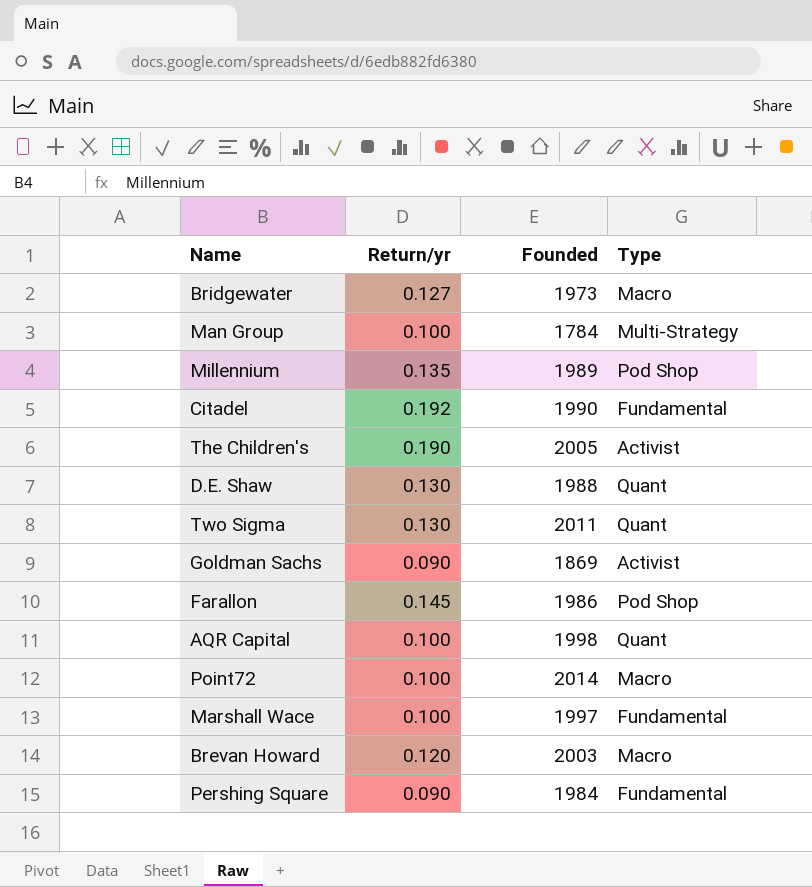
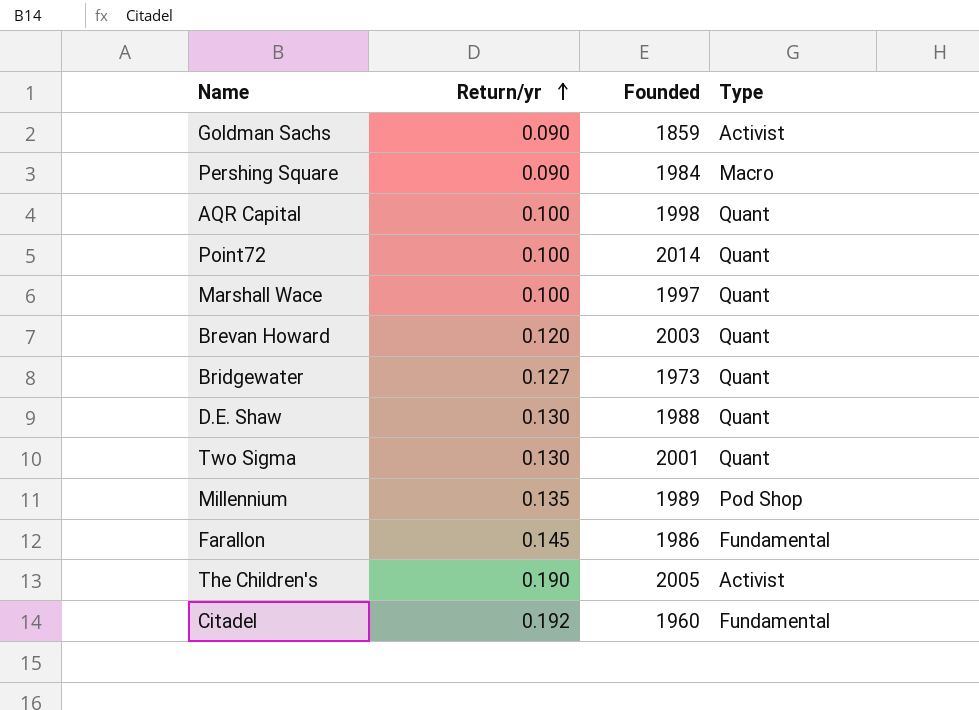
row order: none -> Return/yr ascending
row Man Group: 0.100 | 1784 | Multi-Strategy -> none
Goldman Sachs | Founded: 1869 -> 1859
Pershing Square | Type: Fundamental -> Macro
Point72 | Type: Macro -> Quant
Marshall Wace | Type: Fundamental -> Quant
Brevan Howard | Type: Macro -> Quant
Bridgewater | Type: Macro -> Quant
Two Sigma | Founded: 2011 -> 2001
Farallon | Type: Pod Shop -> Fundamental
Citadel | Founded: 1990 -> 1960

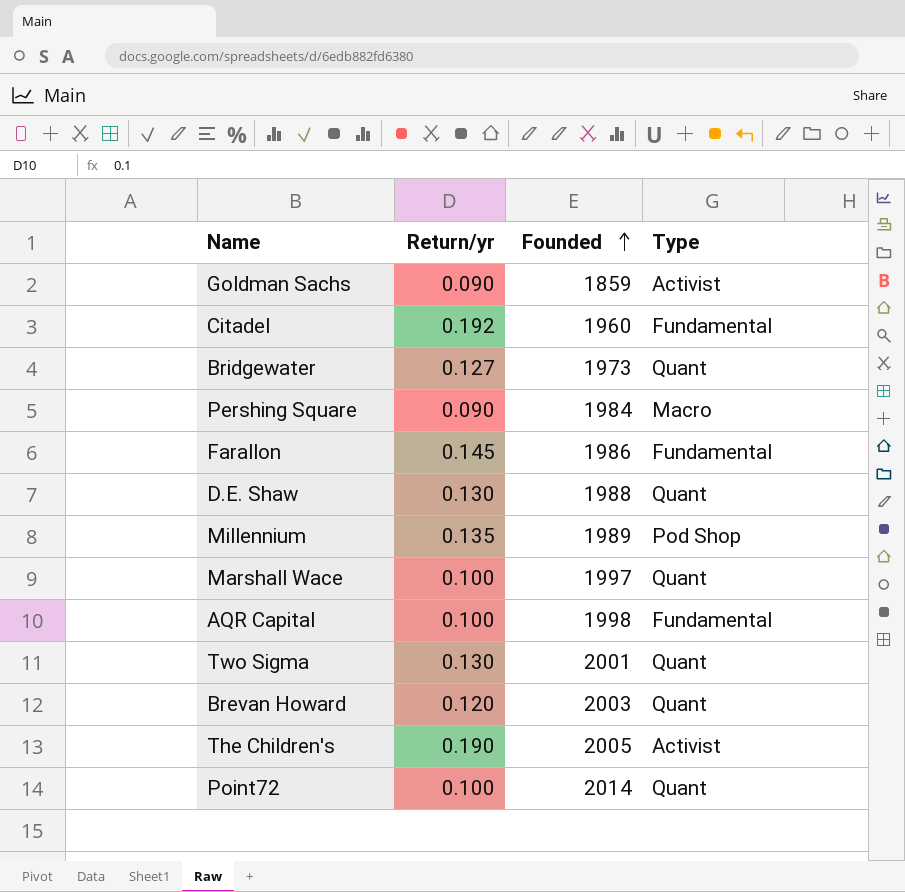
row order: Return/yr ascending -> Founded ascending
AQR Capital | Type: Quant -> Fundamental

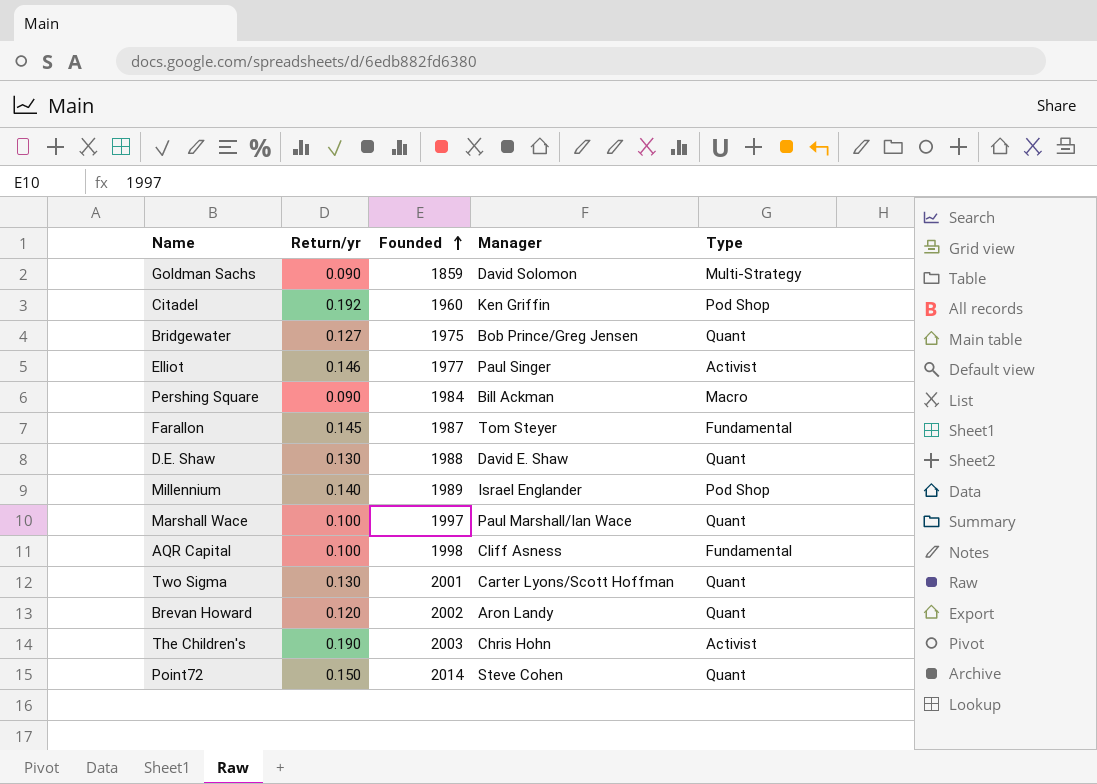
column Manager | position: none -> 4
Goldman Sachs | Type: Activist -> Multi-Strategy
Citadel | Type: Fundamental -> Pod Shop
Bridgewater | Founded: 1973 -> 1975
row Elliot: none -> 0.146 | 1977 | Paul Singer | Activist
Farallon | Founded: 1986 -> 1987
Millennium | Return/yr: 0.135 -> 0.140
Brevan Howard | Founded: 2003 -> 2002
The Children's | Founded: 2005 -> 2003
Point72 | Return/yr: 0.100 -> 0.150

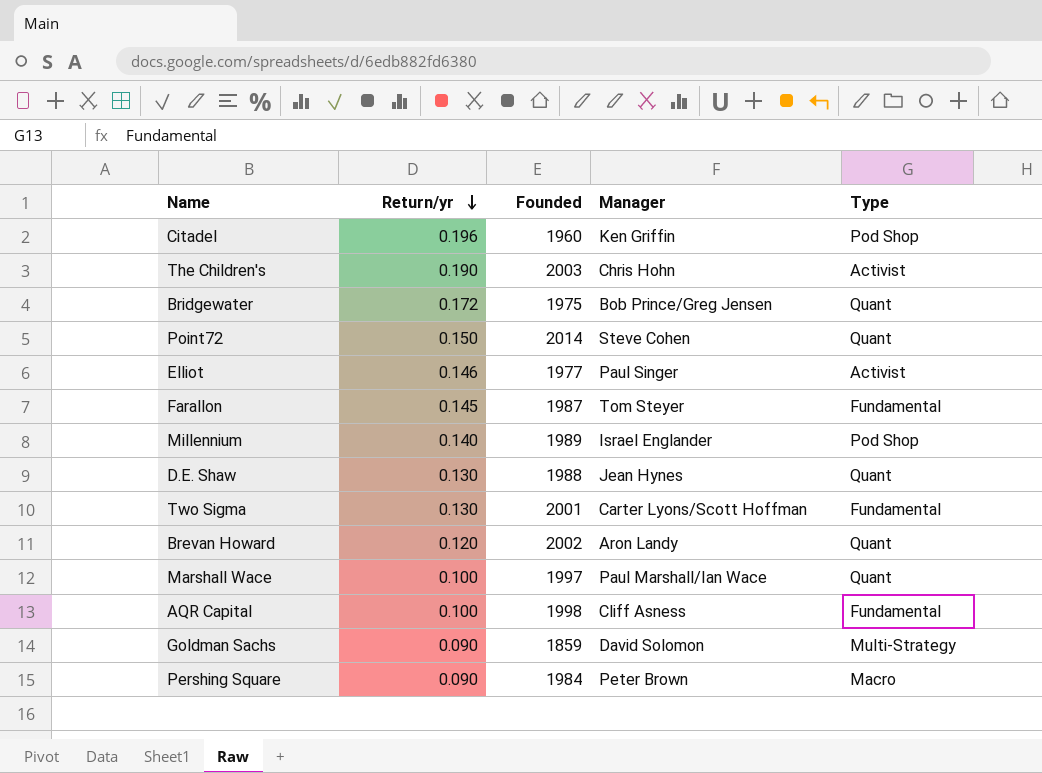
row order: Founded ascending -> Return/yr descending
Citadel | Return/yr: 0.192 -> 0.196
Bridgewater | Return/yr: 0.127 -> 0.172
D.E. Shaw | Manager: David E. Shaw -> Jean Hynes
Two Sigma | Type: Quant -> Fundamental
Pershing Square | Manager: Bill Ackman -> Peter Brown

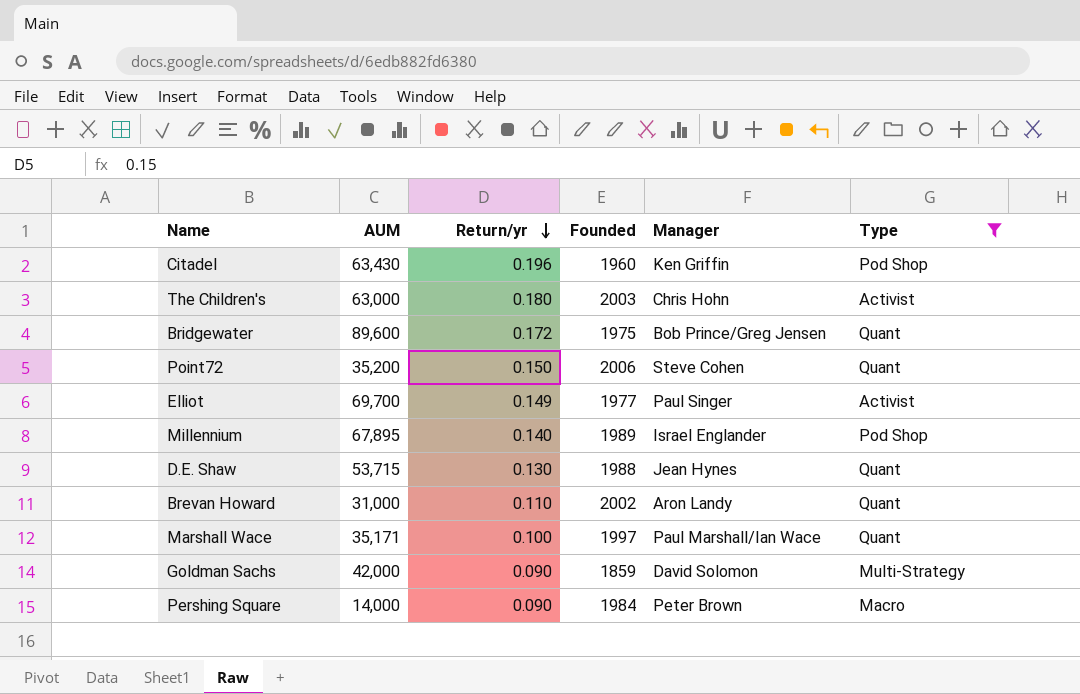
filter: none -> Type != Fundamental
column AUM | position: none -> 2
The Children's | Return/yr: 0.190 -> 0.180
Point72 | Founded: 2014 -> 2006
Elliot | Return/yr: 0.146 -> 0.149
Brevan Howard | Return/yr: 0.120 -> 0.110

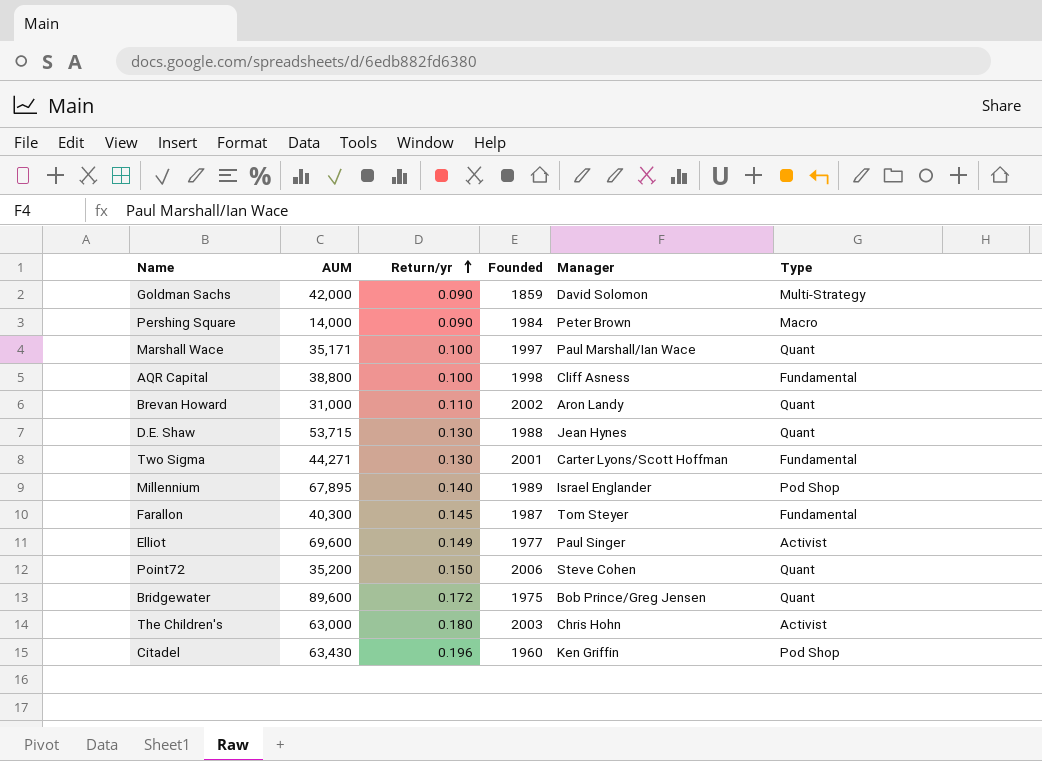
filter: Type != Fundamental -> none
row order: Return/yr descending -> Return/yr ascending
Elliot | AUM: 69,700 -> 69,600

